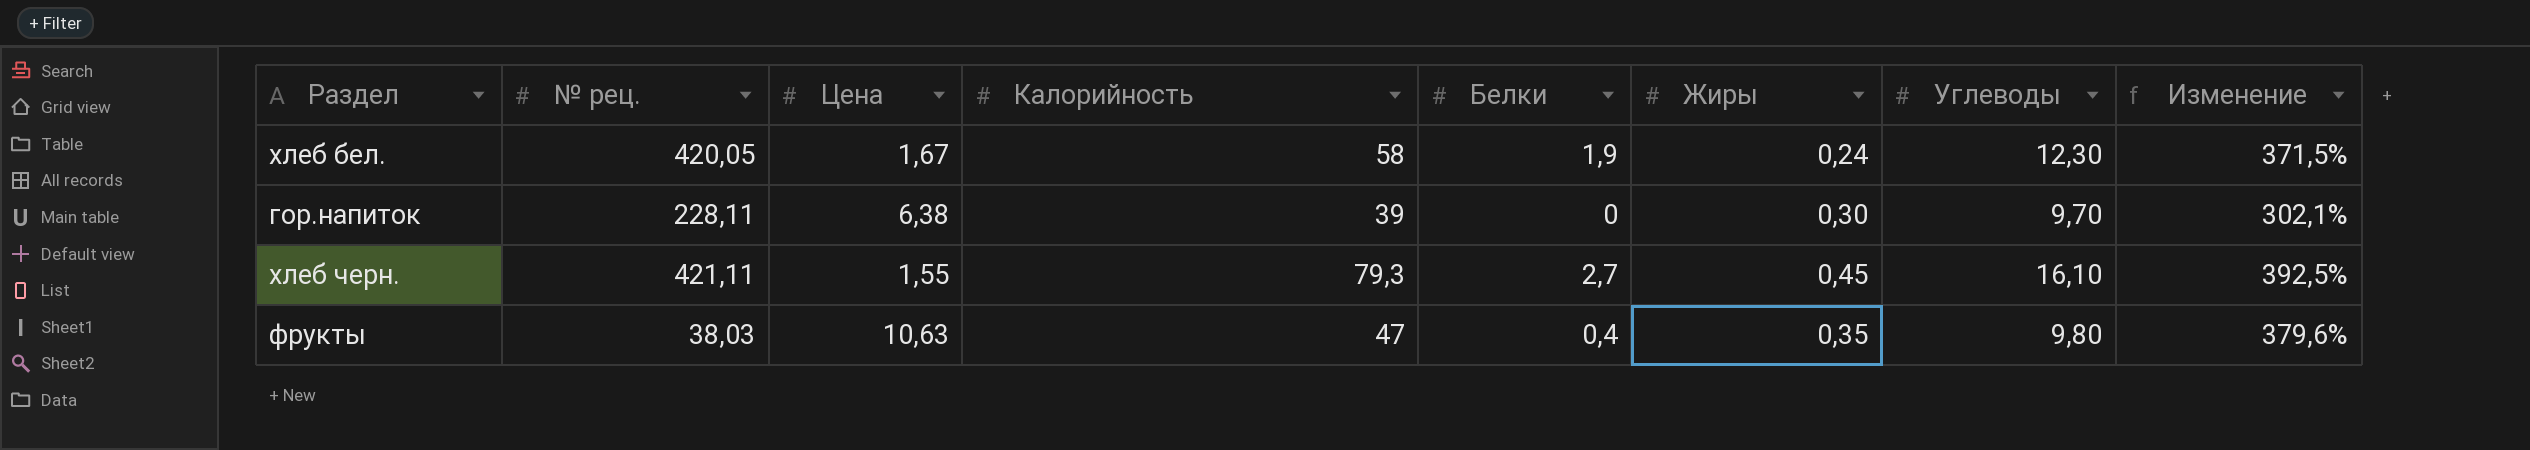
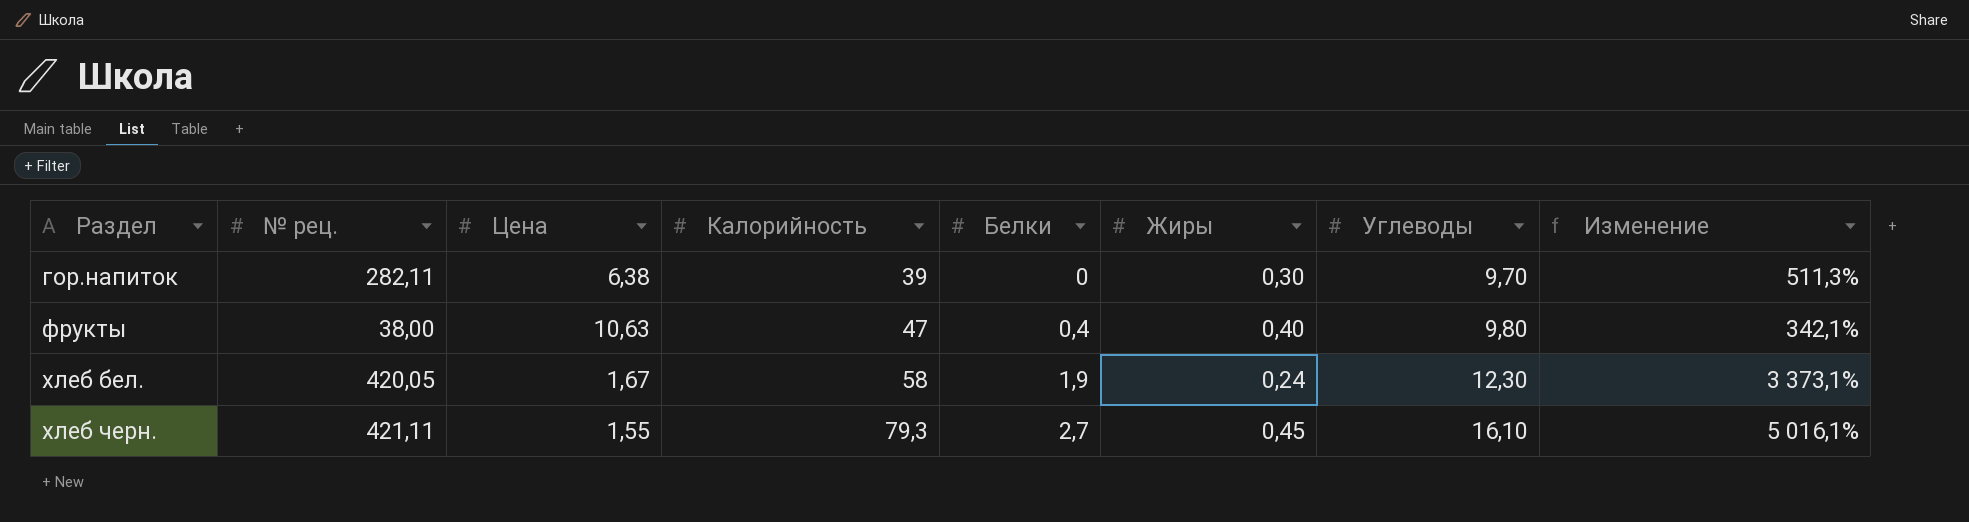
row order: none -> Раздел ascending
column Изменение | formula: ([Калорийность] - [Углеводы]) / [Углеводы] -> ([Калорийность] - [Цена]) / [Цена]
гор.напиток | № рец.: 228,11 -> 282,11
фрукты | № рец.: 38,03 -> 38,00
фрукты | Жиры: 0,35 -> 0,40

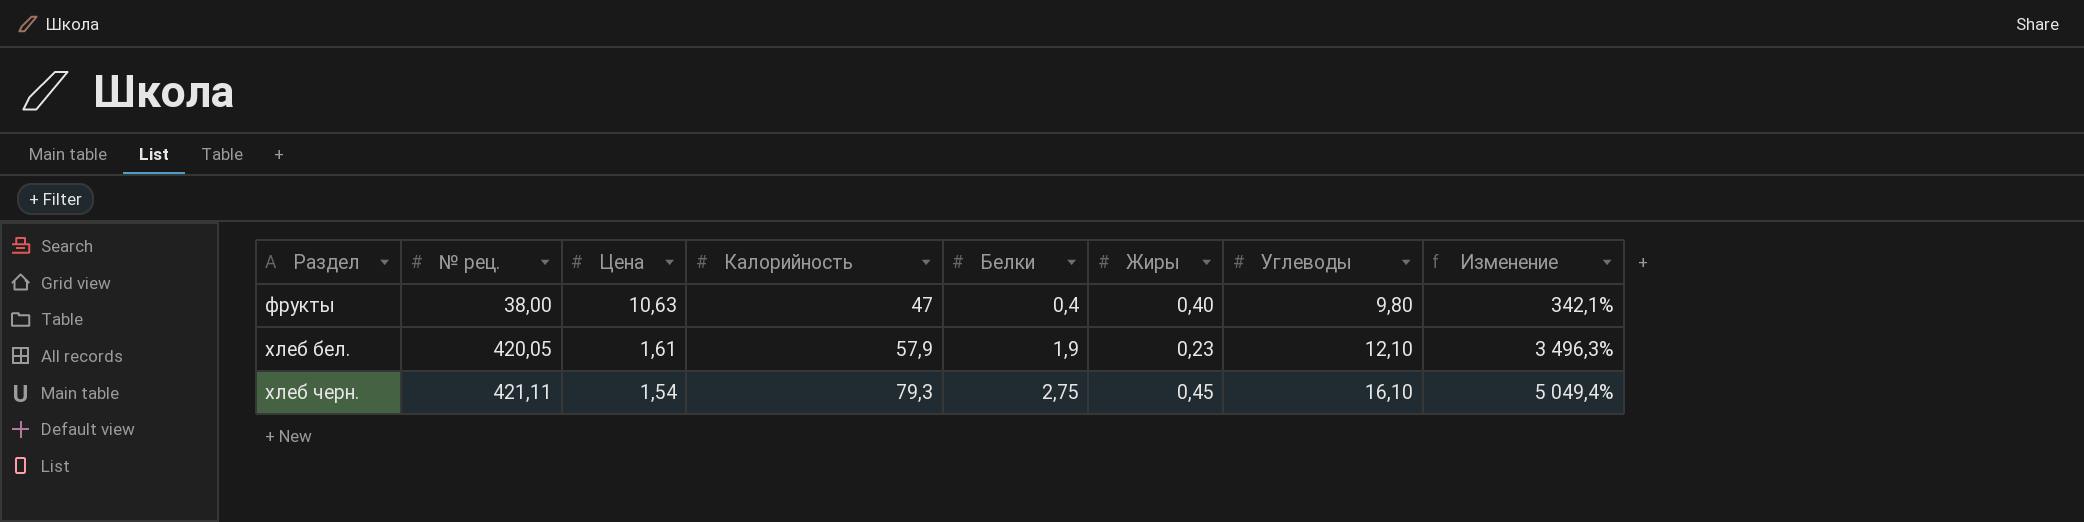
row гор.напиток: 282,11 | 6,38 | 39 | 0 | 0,30 | 9,70 | 511,3% -> none
хлеб бел. | Цена: 1,67 -> 1,61
хлеб бел. | Калорийность: 58 -> 57,9
хлеб бел. | Жиры: 0,24 -> 0,23
хлеб бел. | Углеводы: 12,30 -> 12,10
хлеб бел. | Изменение: 3 373,1% -> 3 496,3%
хлеб черн. | Цена: 1,55 -> 1,54
хлеб черн. | Белки: 2,7 -> 2,75
хлеб черн. | Изменение: 5 016,1% -> 5 049,4%

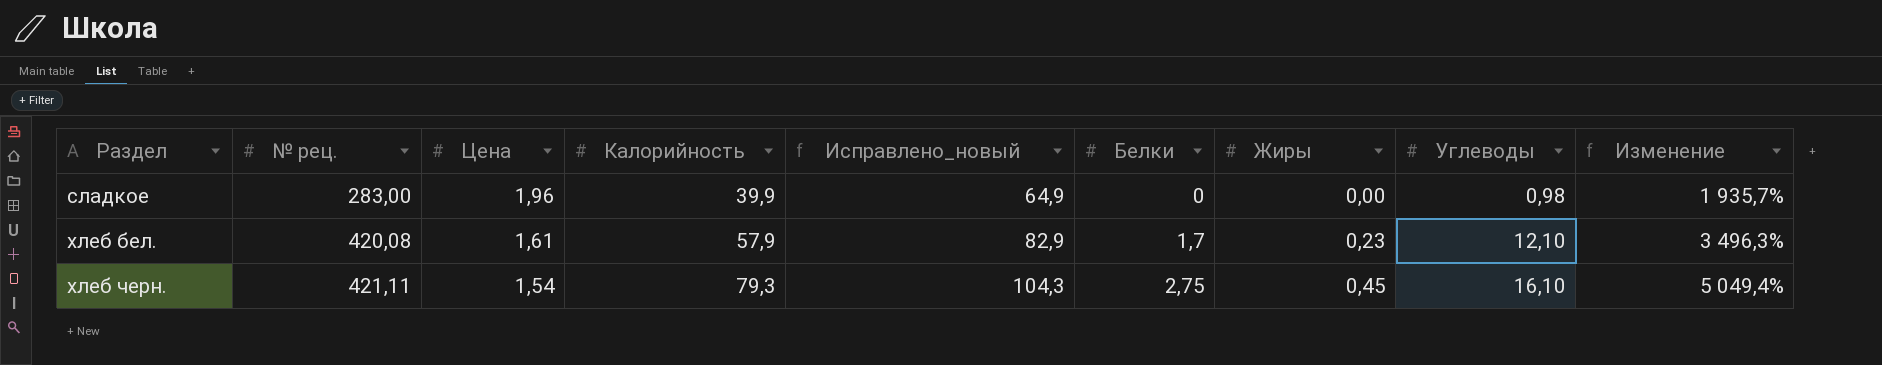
column Исправлено_новый | formula: none -> [Калорийность] + 25
row фрукты: 38,00 | 10,63 | 47 | 0,4 | 0,40 | 9,80 | 342,1% -> none
row сладкое: none -> 283,00 | 1,96 | 39,9 | 64,9 | 0 | 0,00 | 0,98 | 1 935,7%
хлеб бел. | № рец.: 420,05 -> 420,08
хлеб бел. | Белки: 1,9 -> 1,7

